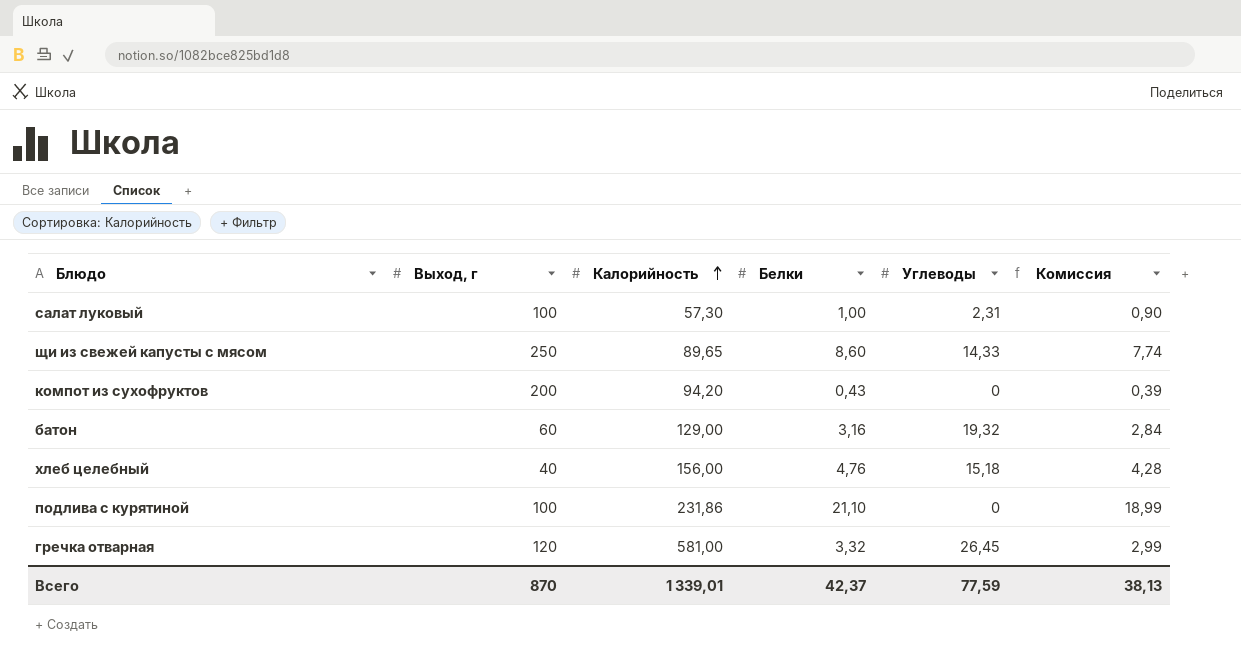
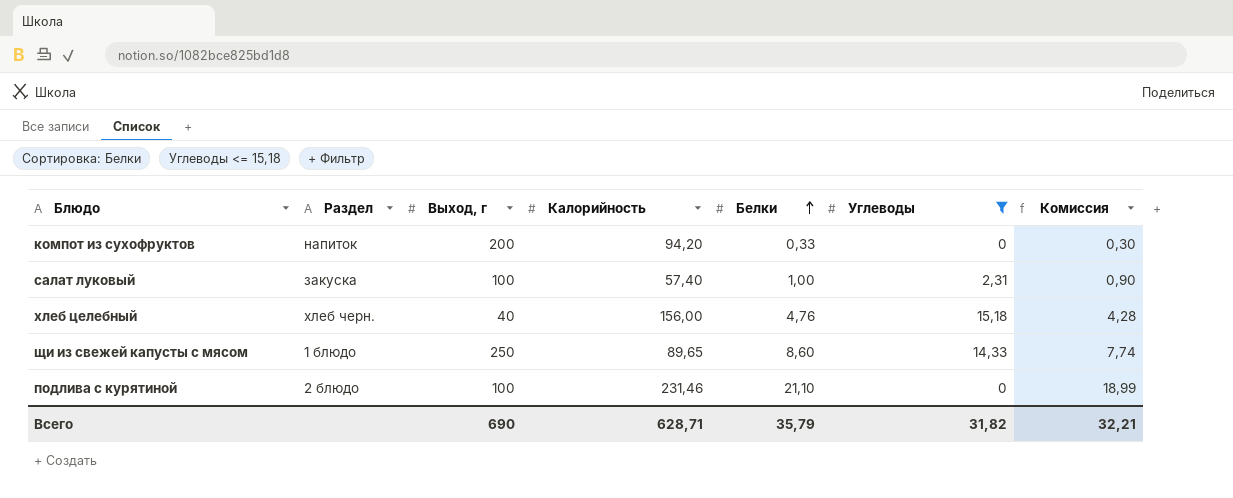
filter: none -> Углеводы <= 15,18
row order: Калорийность ascending -> Белки ascending
column Раздел | position: none -> 2
компот из сухофруктов | Белки: 0,43 -> 0,33
компот из сухофруктов | Комиссия: 0,39 -> 0,30
салат луковый | Калорийность: 57,30 -> 57,40
подлива с курятиной | Калорийность: 231,86 -> 231,46
Всего | Выход, г: 870 -> 690
Всего | Калорийность: 1 339,01 -> 628,71
Всего | Белки: 42,37 -> 35,79
Всего | Углеводы: 77,59 -> 31,82
Всего | Комиссия: 38,13 -> 32,21

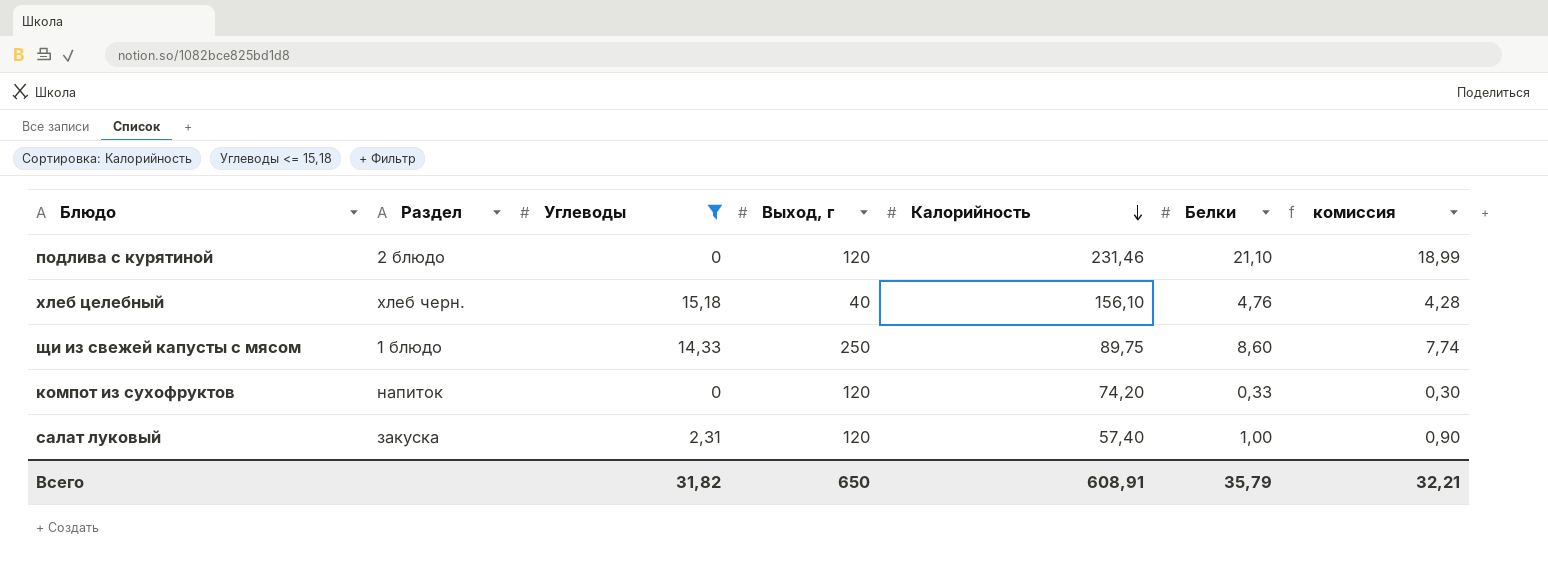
row order: Белки ascending -> Калорийность descending
column Углеводы | position: 6 -> 3
column name: Комиссия -> комиссия
подлива с курятиной | Выход, г: 100 -> 120
хлеб целебный | Калорийность: 156,00 -> 156,10
щи из свежей капусты с мясом | Калорийность: 89,65 -> 89,75
компот из сухофруктов | Выход, г: 200 -> 120
компот из сухофруктов | Калорийность: 94,20 -> 74,20
салат луковый | Выход, г: 100 -> 120
Всего | Выход, г: 690 -> 650
Всего | Калорийность: 628,71 -> 608,91

